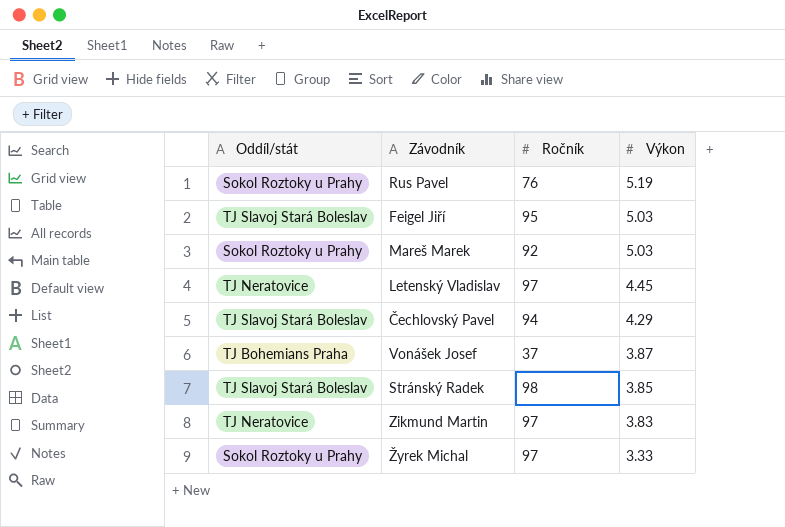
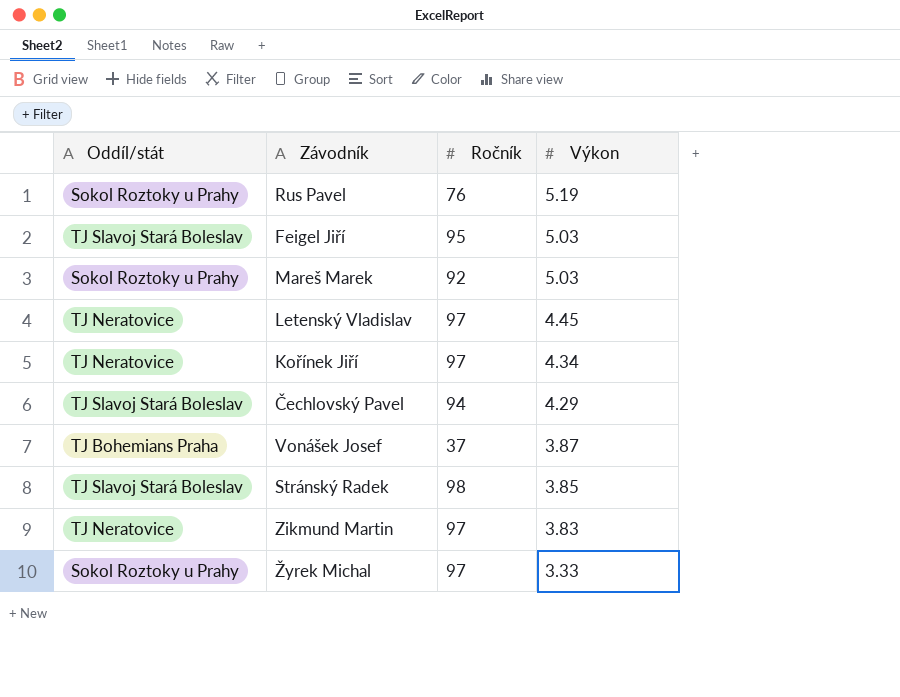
row Kořínek Jiří: none -> TJ Neratovice | 97 | 4.34

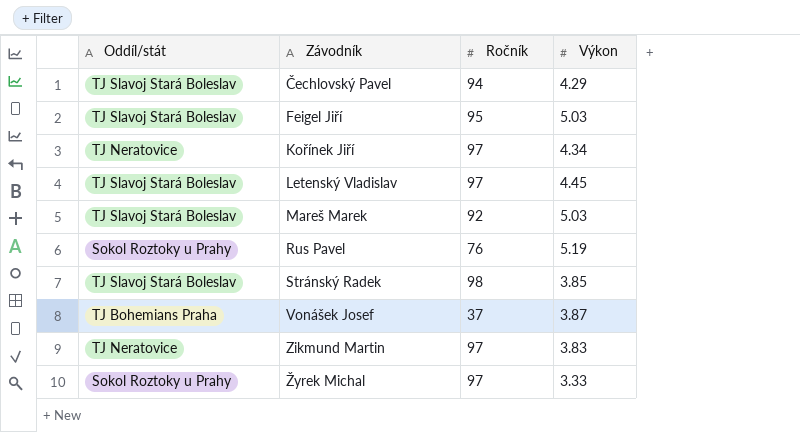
row order: Výkon descending -> Závodník ascending
Letenský Vladislav | Oddíl/stát: TJ Neratovice -> TJ Slavoj Stará Boleslav
Mareš Marek | Oddíl/stát: Sokol Roztoky u Prahy -> TJ Slavoj Stará Boleslav

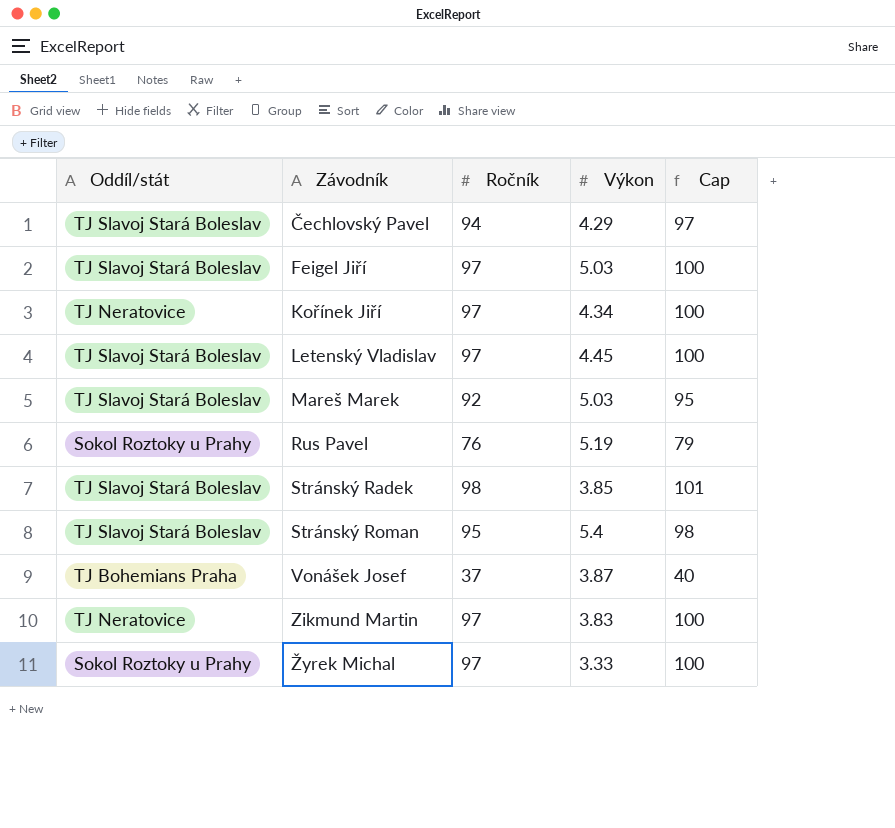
column Cap | formula: none -> [Ročník] + 3
Feigel Jiří | Ročník: 95 -> 97
row Stránský Roman: none -> TJ Slavoj Stará Boleslav | 95 | 5.4 | 98

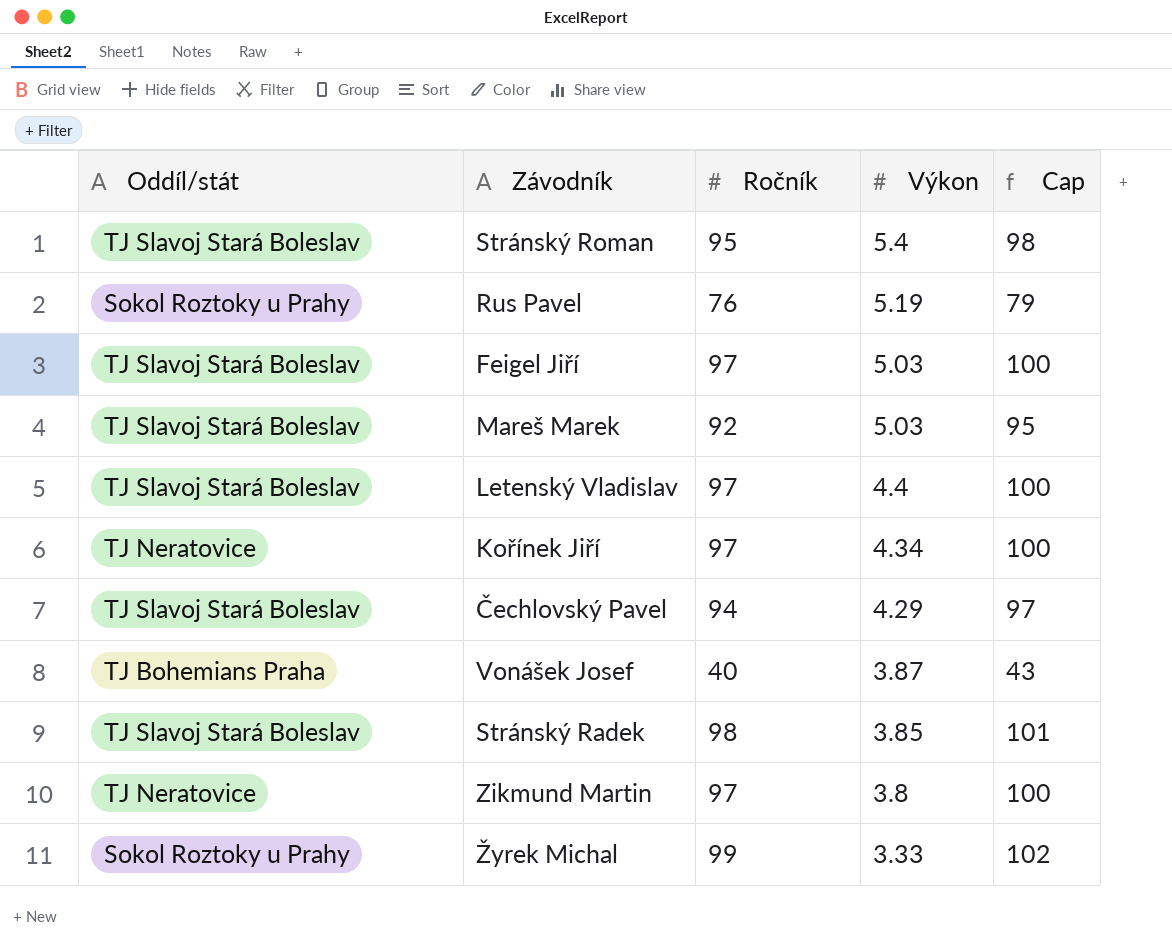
row order: Závodník ascending -> Výkon descending
Letenský Vladislav | Výkon: 4.45 -> 4.4
Vonášek Josef | Ročník: 37 -> 40
Vonášek Josef | Cap: 40 -> 43
Zikmund Martin | Výkon: 3.83 -> 3.8
Žyrek Michal | Ročník: 97 -> 99
Žyrek Michal | Cap: 100 -> 102

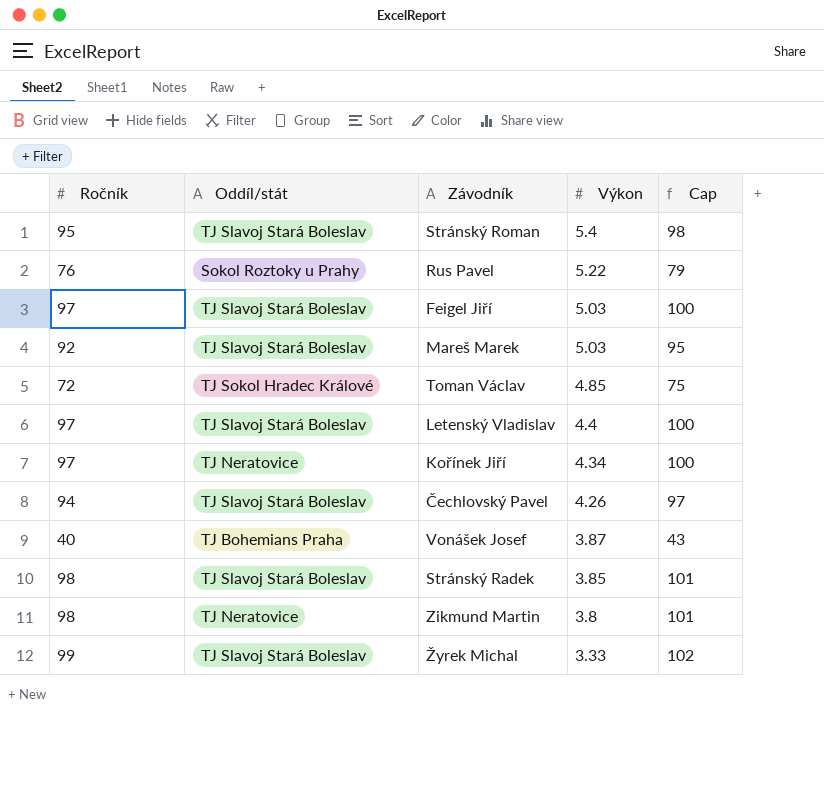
column Ročník | position: 3 -> 1
Rus Pavel | Výkon: 5.19 -> 5.22
row Toman Václav: none -> 72 | TJ Sokol Hradec Králové | 4.85 | 75
Čechlovský Pavel | Výkon: 4.29 -> 4.26
Zikmund Martin | Ročník: 97 -> 98
Zikmund Martin | Cap: 100 -> 101
Žyrek Michal | Oddíl/stát: Sokol Roztoky u Prahy -> TJ Slavoj Stará Boleslav

